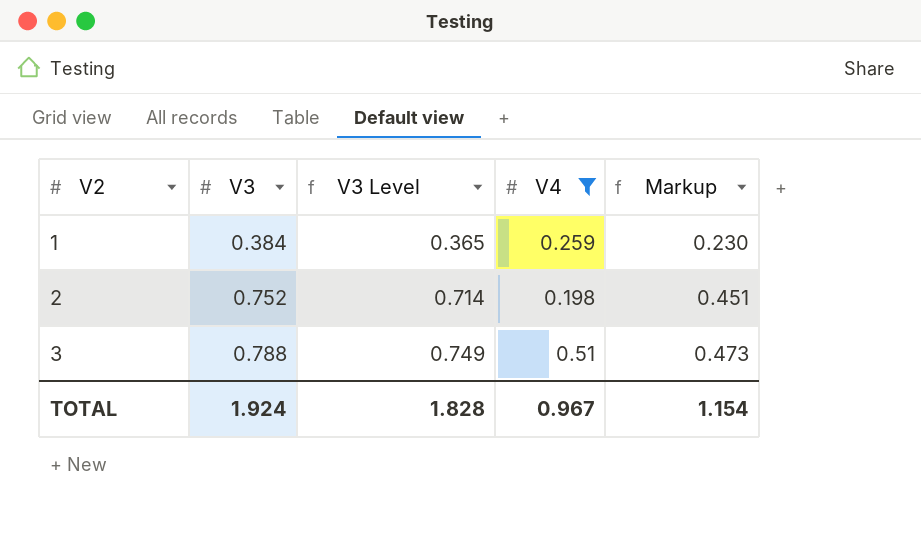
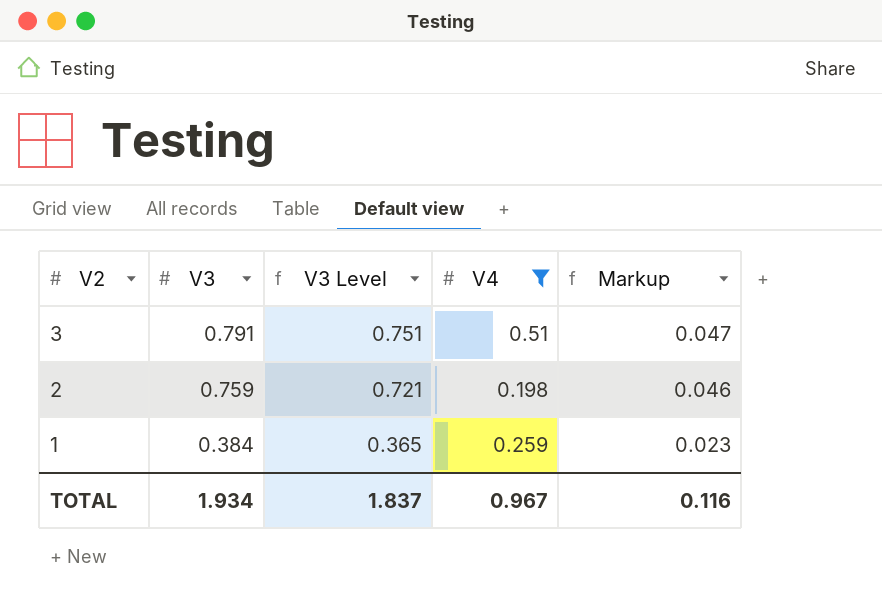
row order: V2 ascending -> V2 descending
column Markup | formula: [V3] * 0.6 -> [V3] * 0.06
3 | V3: 0.788 -> 0.791
3 | V3 Level: 0.749 -> 0.751
2 | V3: 0.752 -> 0.759
2 | V3 Level: 0.714 -> 0.721
TOTAL | V3: 1.924 -> 1.934
TOTAL | V3 Level: 1.828 -> 1.837
TOTAL | Markup: 1.154 -> 0.116

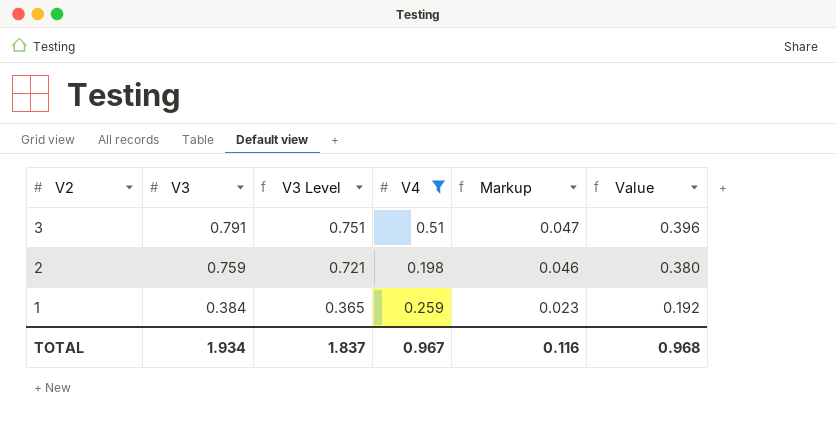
column Value | formula: none -> [V3] * 0.5

